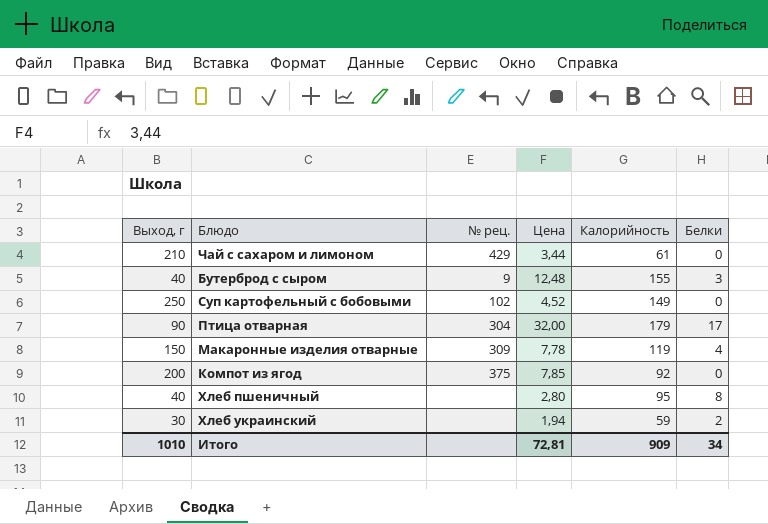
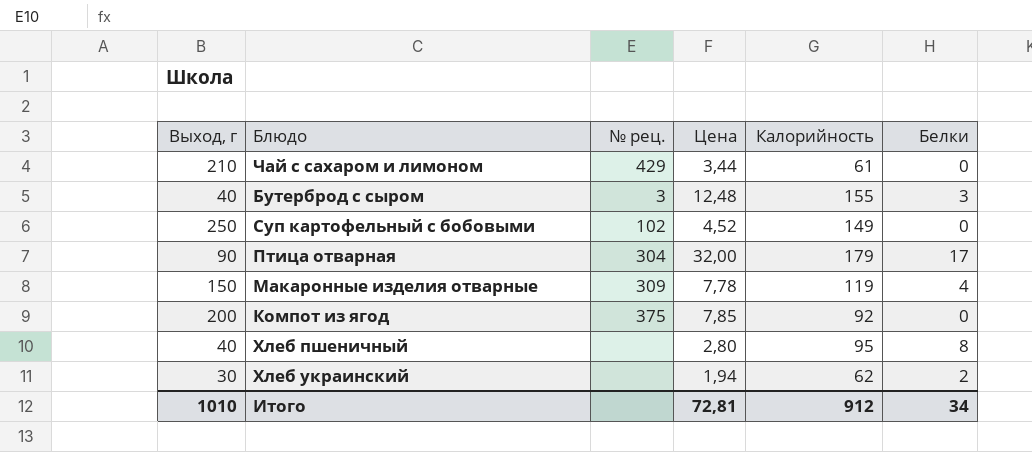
Бутерброд с сыром | № рец.: 9 -> 3
Хлеб украинский | Калорийность: 59 -> 62
Итого | Калорийность: 909 -> 912

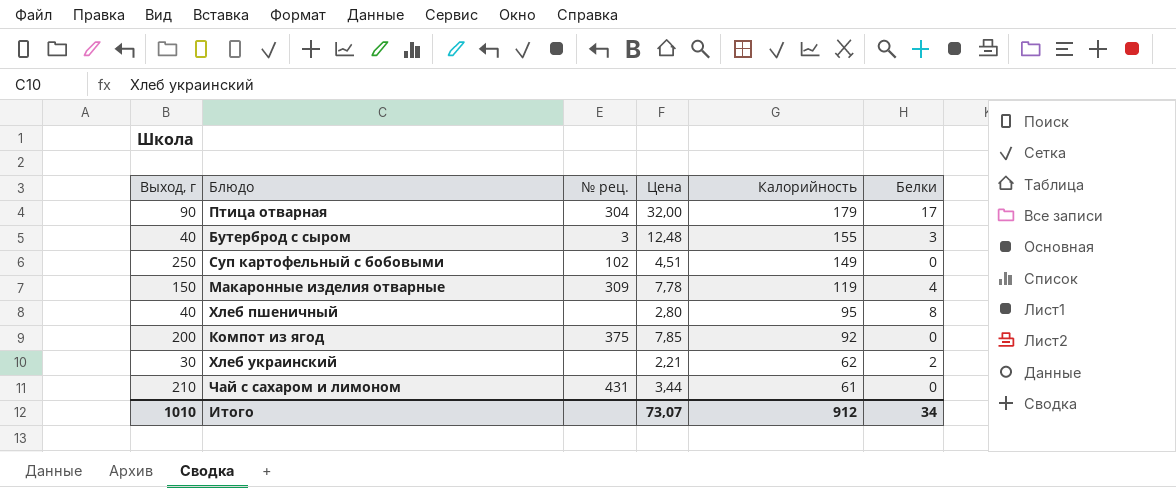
row order: none -> Калорийность descending
Суп картофельный с бобовыми | Цена: 4,52 -> 4,51
Хлеб украинский | Цена: 1,94 -> 2,21
Чай с сахаром и лимоном | № рец.: 429 -> 431
Итого | Цена: 72,81 -> 73,07

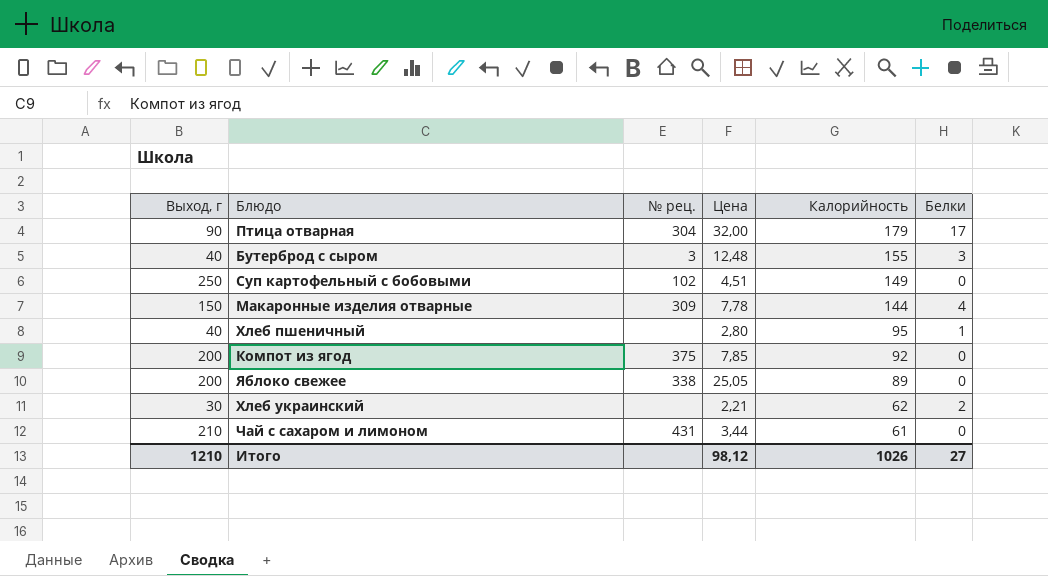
Макаронные изделия отварные | Калорийность: 119 -> 144
Хлеб пшеничный | Белки: 8 -> 1
row Яблоко свежее: none -> 200 | 338 | 25,05 | 89 | 0
Итого | Выход, г: 1010 -> 1210
Итого | Цена: 73,07 -> 98,12
Итого | Калорийность: 912 -> 1026
Итого | Белки: 34 -> 27

